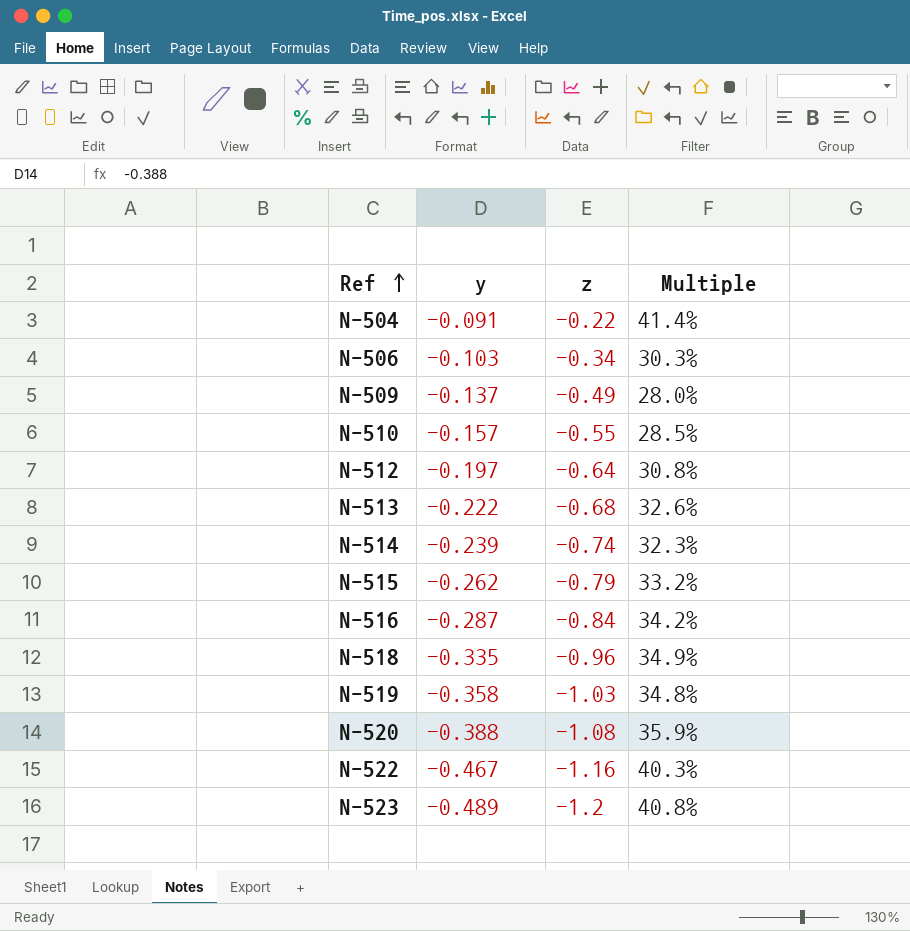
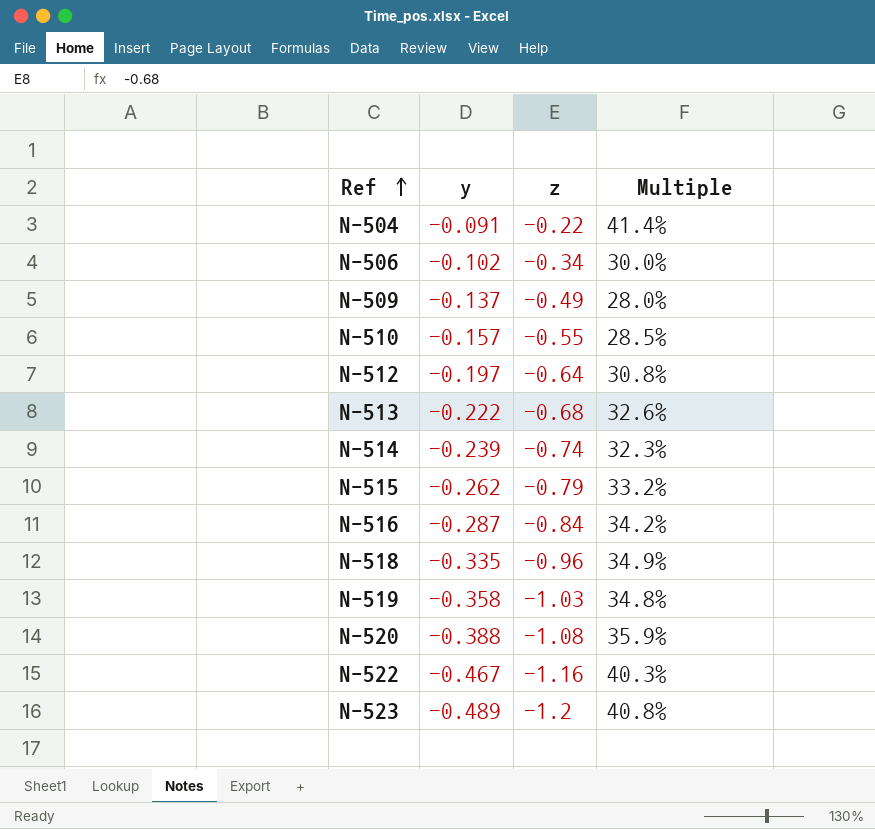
N-506 | y: -0.103 -> -0.102
N-506 | Multiple: 30.3% -> 30.0%

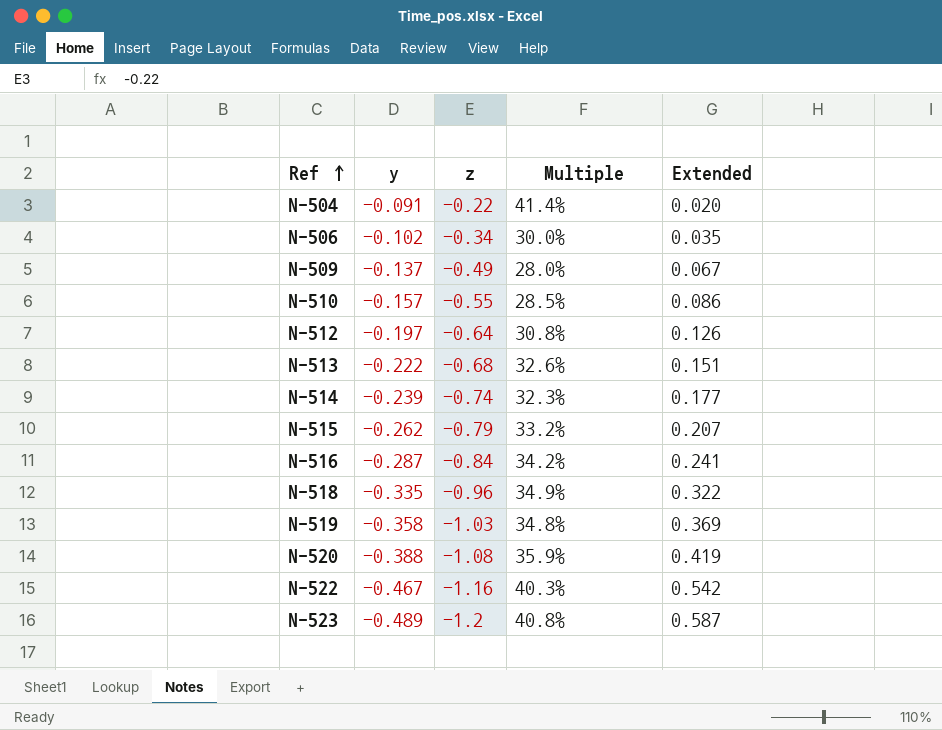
column Extended | formula: none -> [y] * [z]

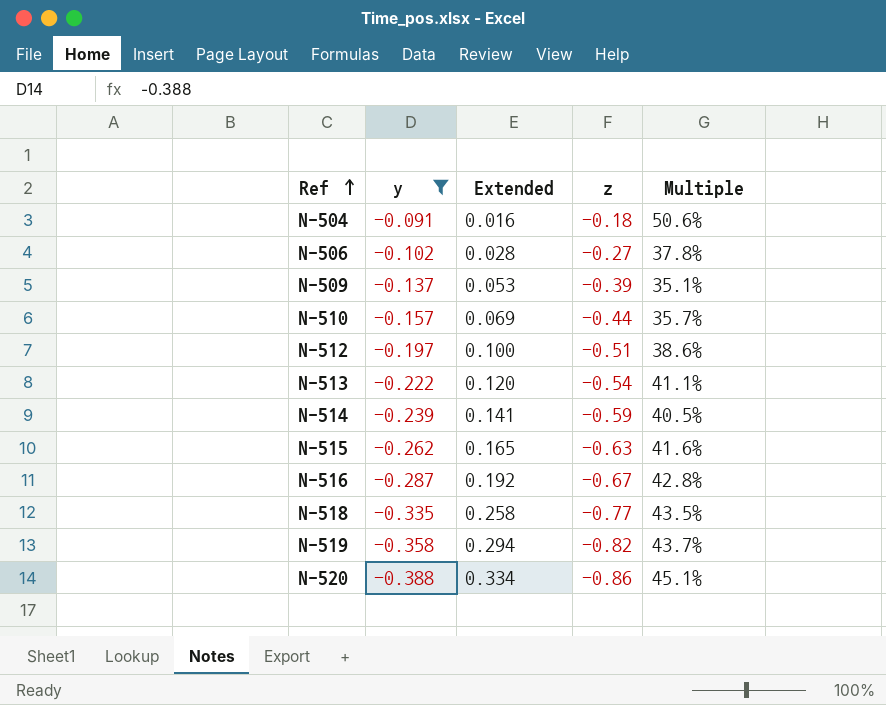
filter: none -> y >= -0.388
column Extended | position: 5 -> 3
N-504 | Extended: 0.020 -> 0.016
N-504 | z: -0.22 -> -0.18
N-504 | Multiple: 41.4% -> 50.6%
N-506 | Extended: 0.035 -> 0.028
N-506 | z: -0.34 -> -0.27
N-506 | Multiple: 30.0% -> 37.8%
N-509 | Extended: 0.067 -> 0.053
N-509 | z: -0.49 -> -0.39
N-509 | Multiple: 28.0% -> 35.1%
N-510 | Extended: 0.086 -> 0.069
N-510 | z: -0.55 -> -0.44
N-510 | Multiple: 28.5% -> 35.7%
N-512 | Extended: 0.126 -> 0.100
N-512 | z: -0.64 -> -0.51
N-512 | Multiple: 30.8% -> 38.6%
N-513 | Extended: 0.151 -> 0.120
N-513 | z: -0.68 -> -0.54
N-513 | Multiple: 32.6% -> 41.1%
N-514 | Extended: 0.177 -> 0.141
N-514 | z: -0.74 -> -0.59
N-514 | Multiple: 32.3% -> 40.5%
N-515 | Extended: 0.207 -> 0.165
N-515 | z: -0.79 -> -0.63
N-515 | Multiple: 33.2% -> 41.6%
N-516 | Extended: 0.241 -> 0.192
N-516 | z: -0.84 -> -0.67
N-516 | Multiple: 34.2% -> 42.8%
N-518 | Extended: 0.322 -> 0.258
N-518 | z: -0.96 -> -0.77
N-518 | Multiple: 34.9% -> 43.5%
N-519 | Extended: 0.369 -> 0.294
N-519 | z: -1.03 -> -0.82
N-519 | Multiple: 34.8% -> 43.7%
N-520 | Extended: 0.419 -> 0.334
N-520 | z: -1.08 -> -0.86
N-520 | Multiple: 35.9% -> 45.1%

